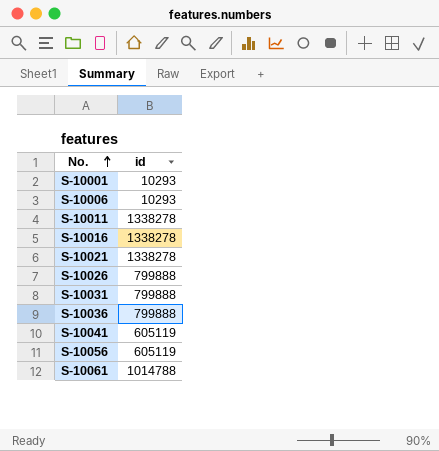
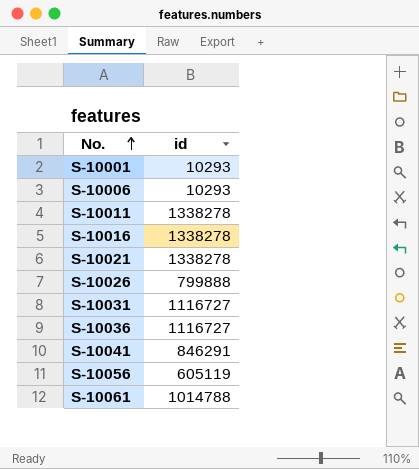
S-10031 | id: 799888 -> 1116727
S-10036 | id: 799888 -> 1116727
S-10041 | id: 605119 -> 846291

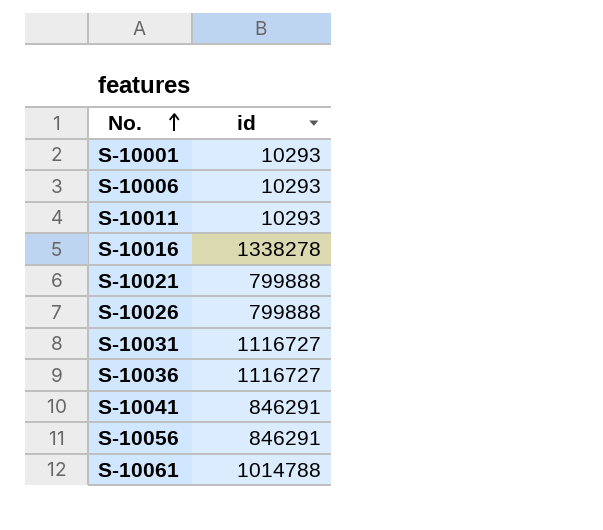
S-10011 | id: 1338278 -> 10293
S-10021 | id: 1338278 -> 799888
S-10056 | id: 605119 -> 846291

